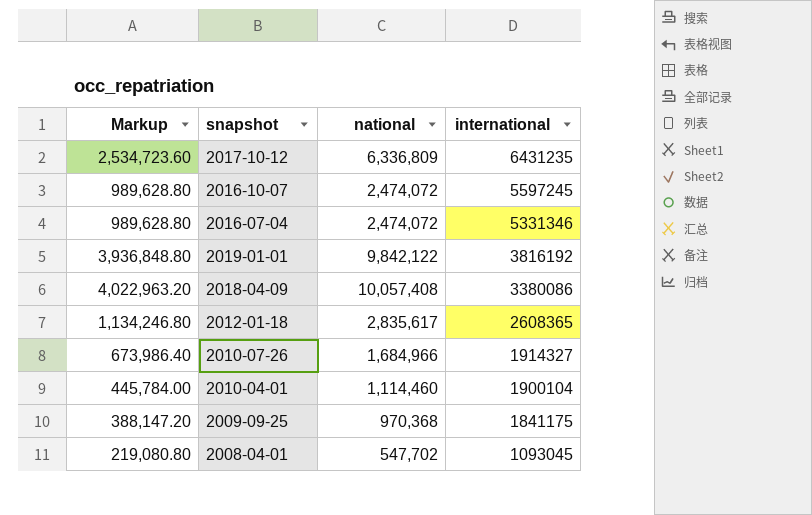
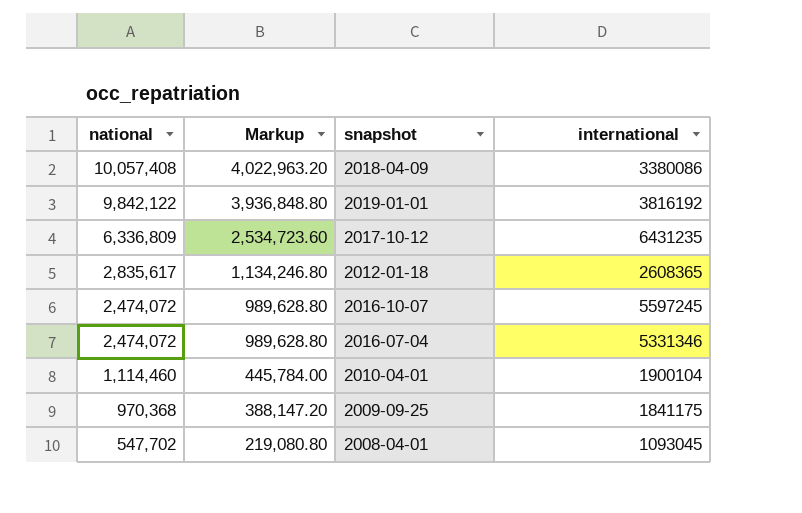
row order: international descending -> national descending
column national | position: 3 -> 1
row 2010-07-26: 673,986.40 | 1,684,966 | 1914327 -> none

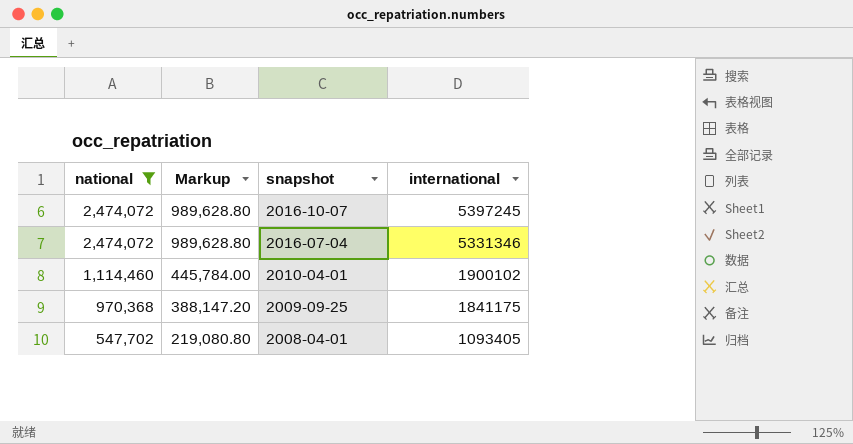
filter: none -> national <= 2,474,072
2016-10-07 | international: 5597245 -> 5397245
2010-04-01 | international: 1900104 -> 1900102
2008-04-01 | international: 1093045 -> 1093405

